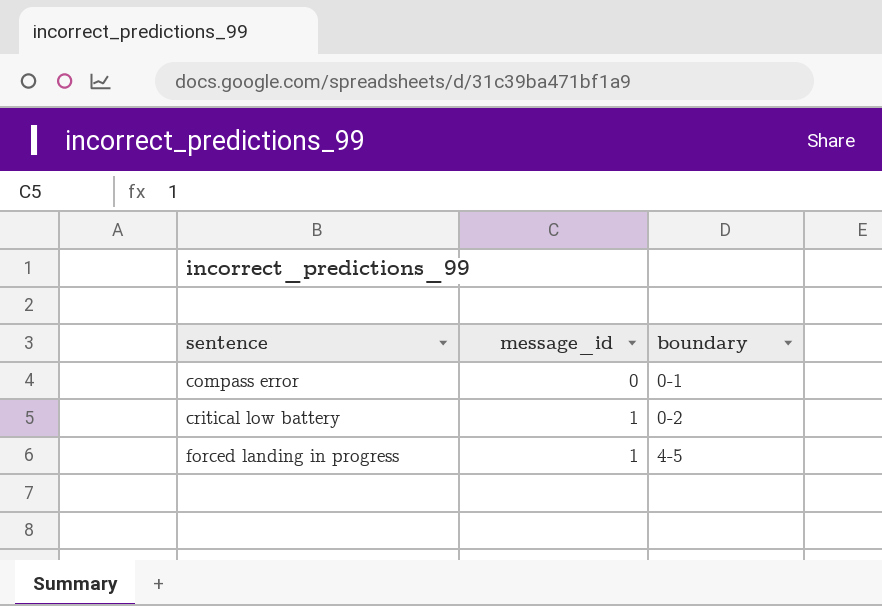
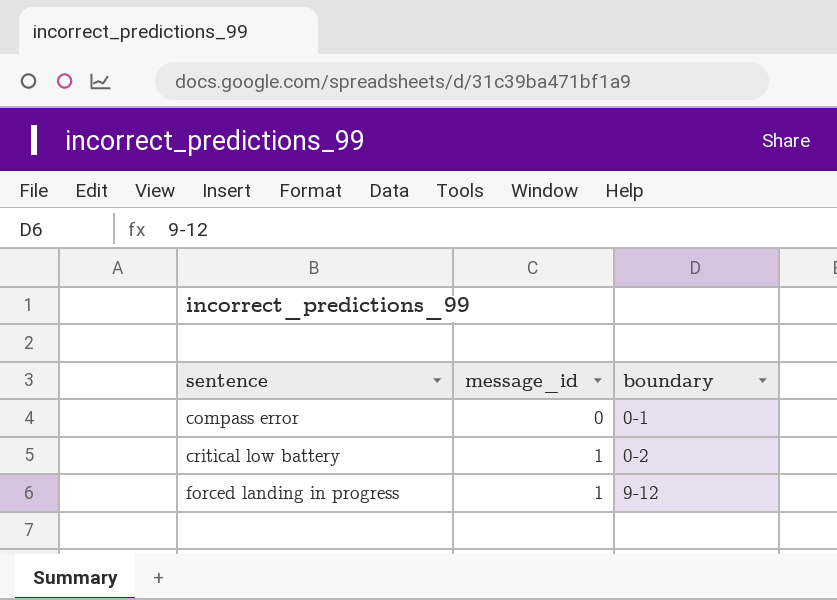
forced landing in progress | boundary: 4-5 -> 9-12

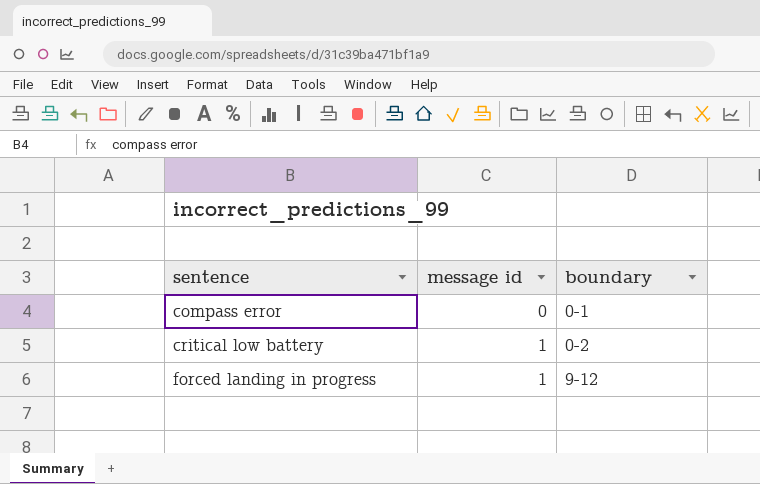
column name: message_id -> message id

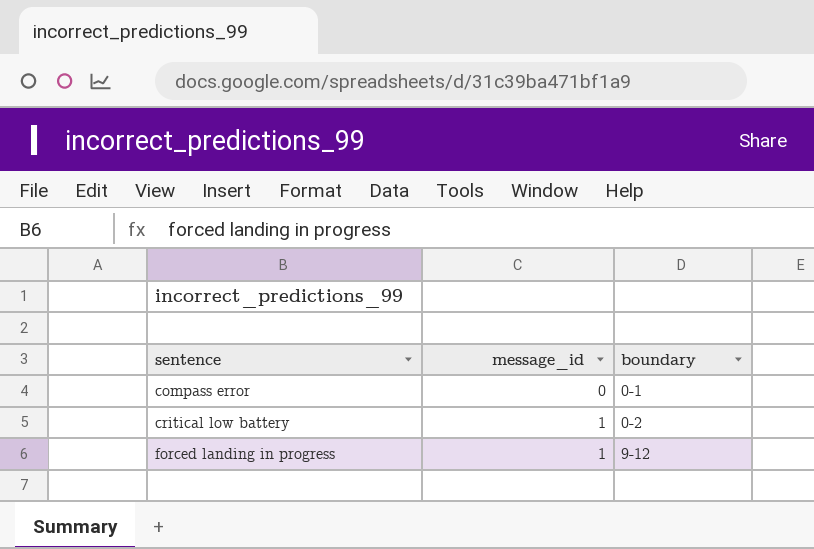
column name: message id -> message_id

